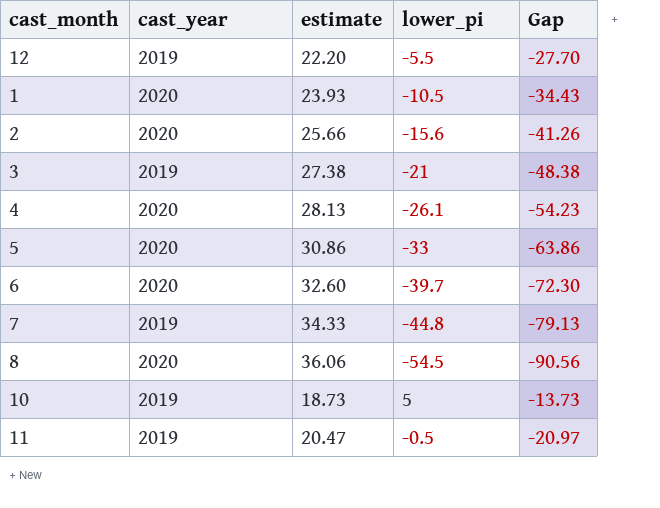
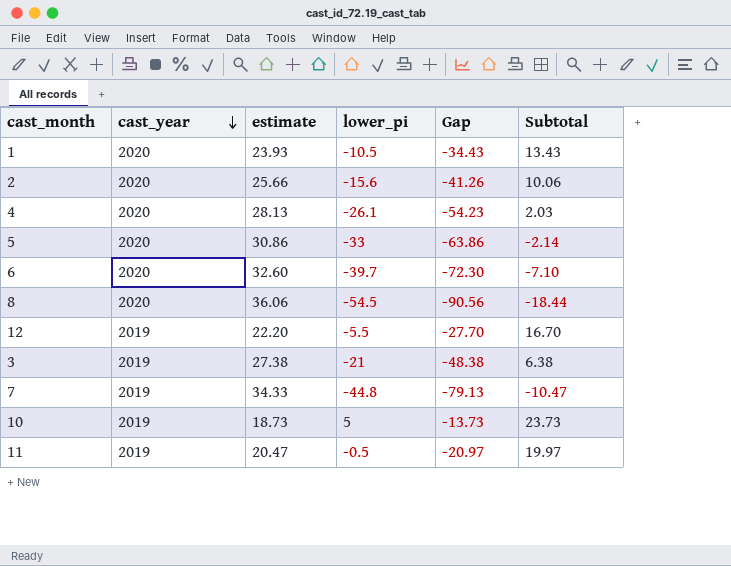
row order: none -> cast_year descending
column Subtotal | formula: none -> [estimate] + [lower_pi]

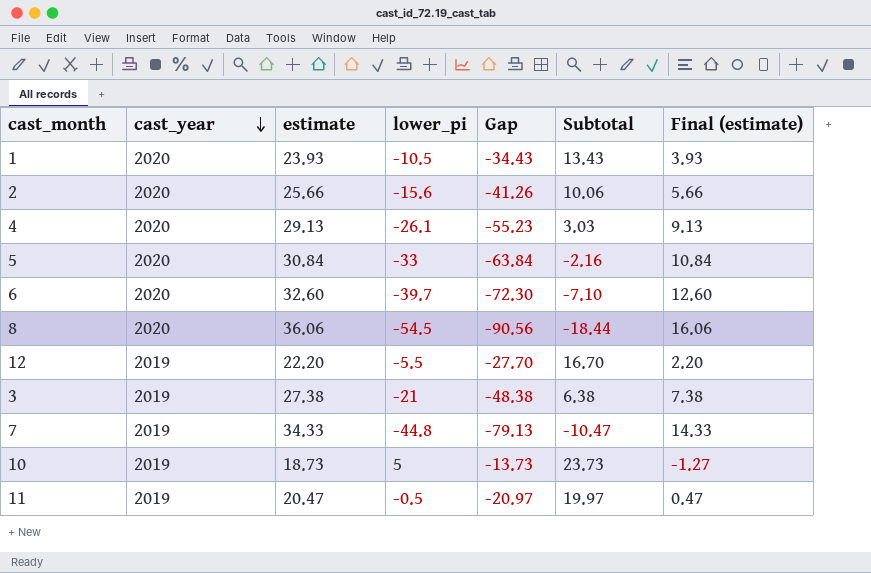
column Final (estimate) | formula: none -> [estimate] - 20
4 | estimate: 28.13 -> 29.13
4 | Gap: -54.23 -> -55.23
4 | Subtotal: 2.03 -> 3.03
5 | estimate: 30.86 -> 30.84
5 | Gap: -63.86 -> -63.84
5 | Subtotal: -2.14 -> -2.16

